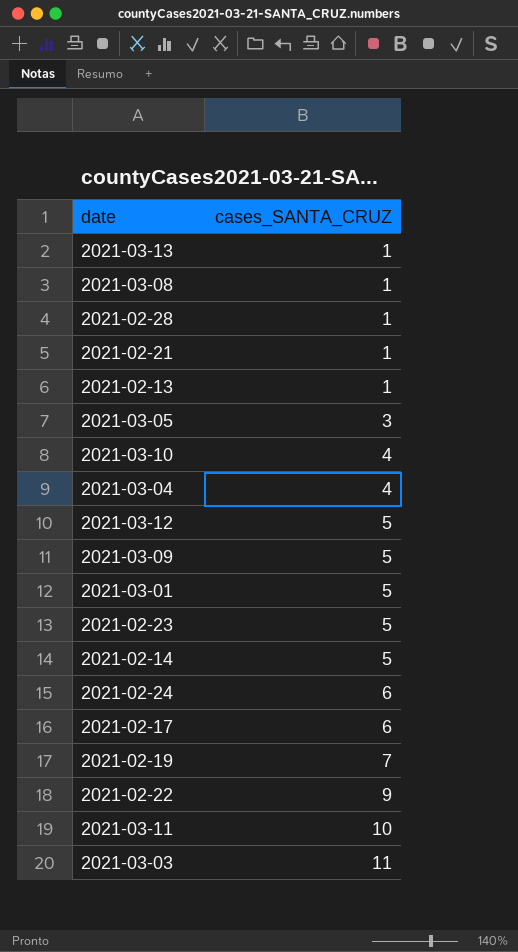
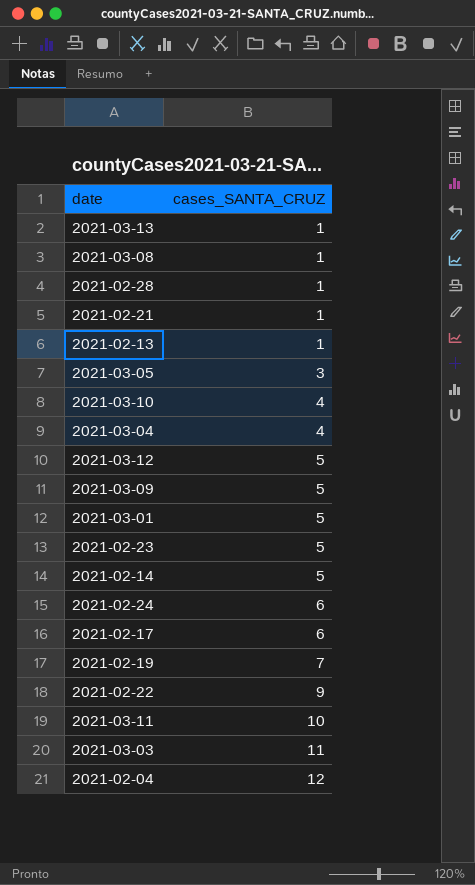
row 2021-02-04: none -> 12

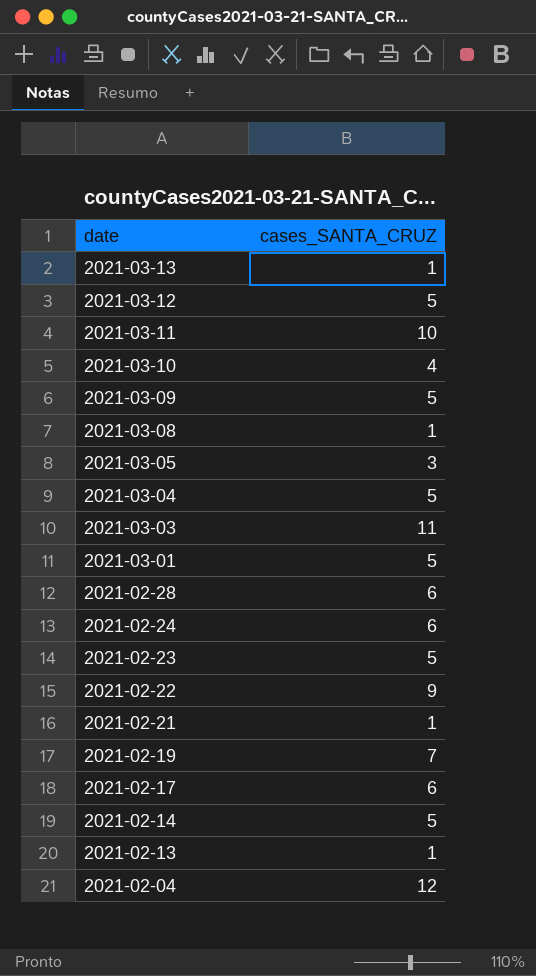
row order: cases_SANTA_CRUZ ascending -> date descending
2021-03-04 | cases_SANTA_CRUZ: 4 -> 5
2021-02-28 | cases_SANTA_CRUZ: 1 -> 6

